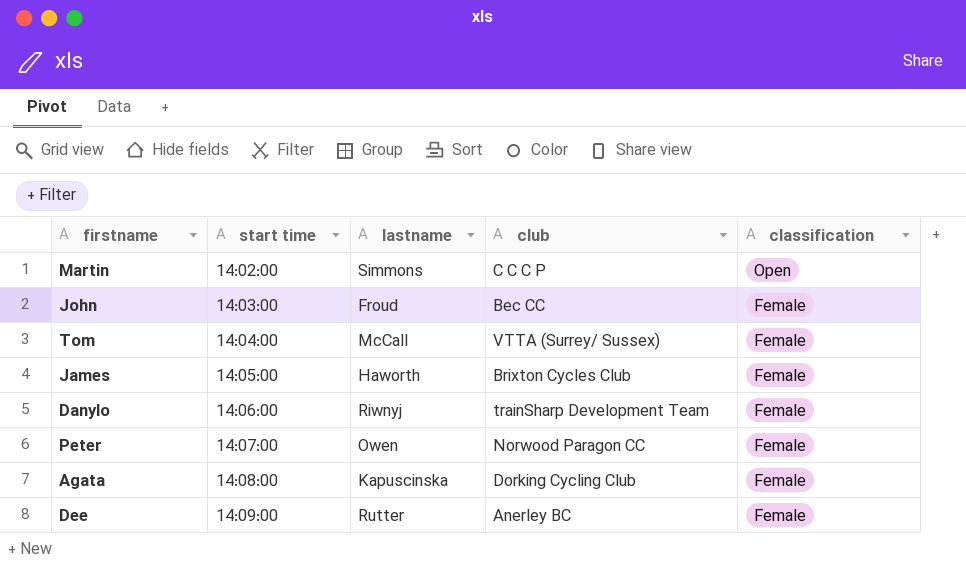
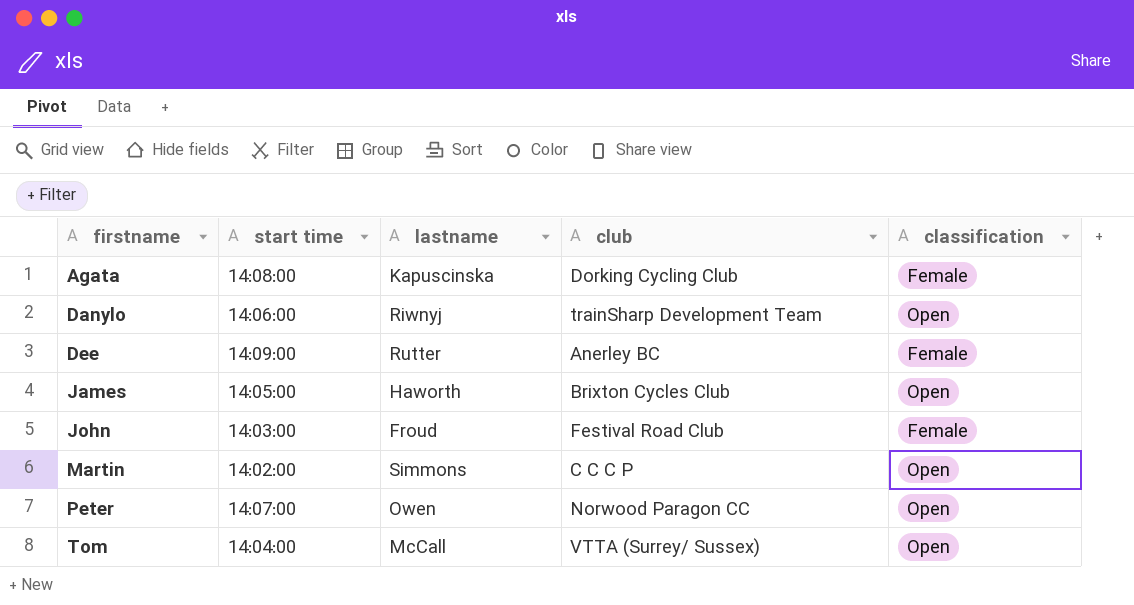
row order: start time ascending -> firstname ascending
Danylo | classification: Female -> Open
James | classification: Female -> Open
John | club: Bec CC -> Festival Road Club
Peter | classification: Female -> Open
Tom | classification: Female -> Open

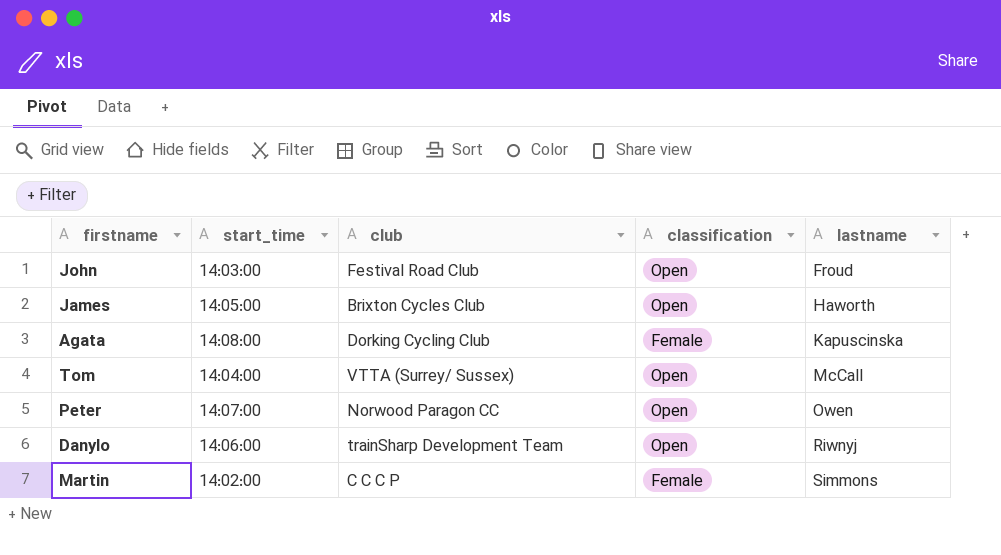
row order: firstname ascending -> lastname ascending
column name: start time -> start_time
column lastname | position: 3 -> 5
row Dee: 14:09:00 | Rutter | Anerley BC | Female -> none
John | classification: Female -> Open
Martin | classification: Open -> Female

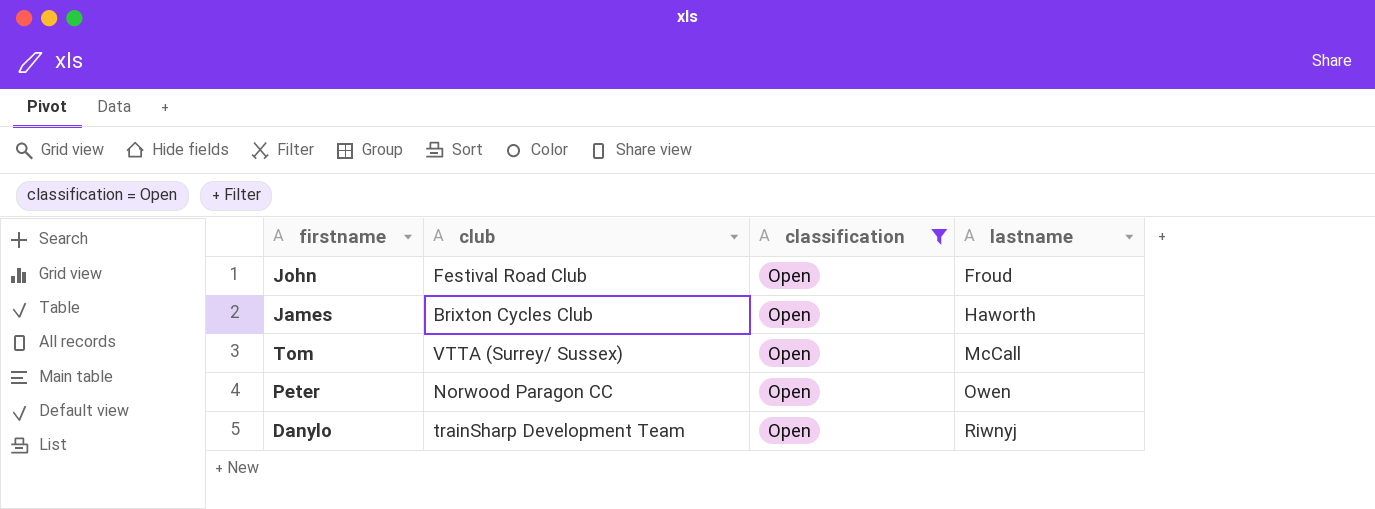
filter: none -> classification = Open
column start_time | position: 2 -> none

